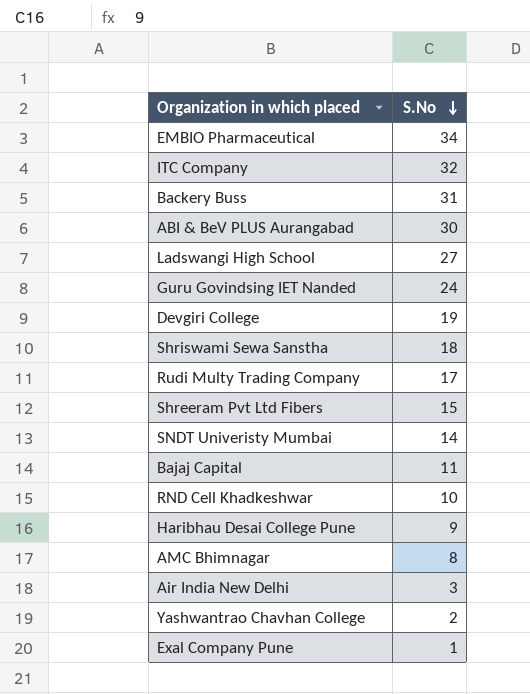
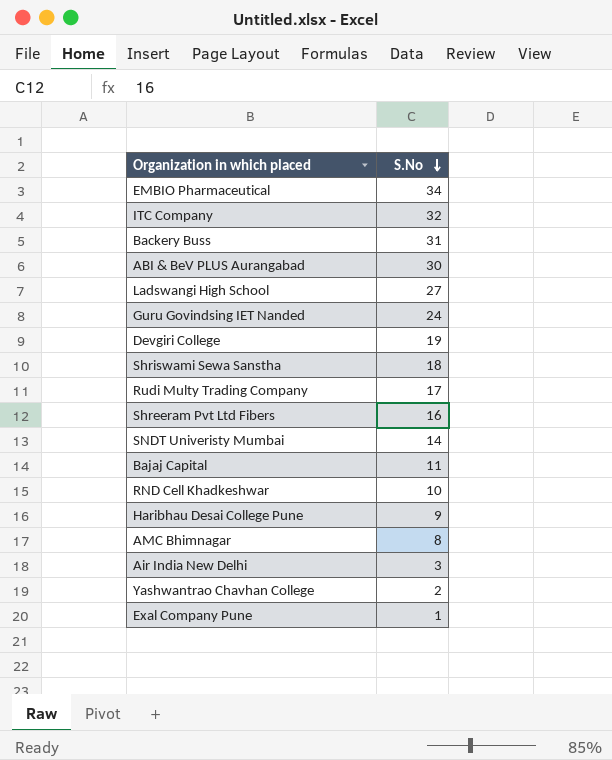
Shreeram Pvt Ltd Fibers | S.No: 15 -> 16

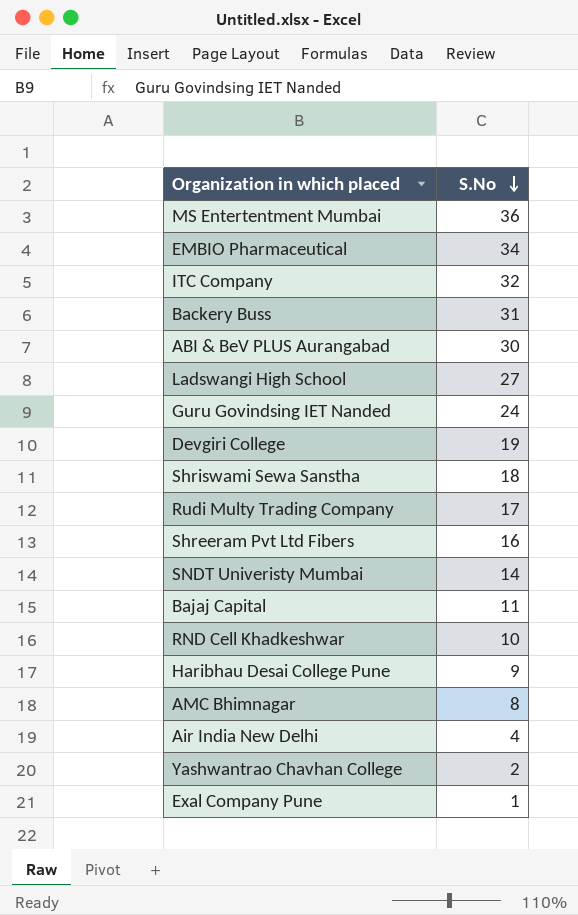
row MS Entertentment Mumbai: none -> 36
Air India New Delhi | S.No: 3 -> 4

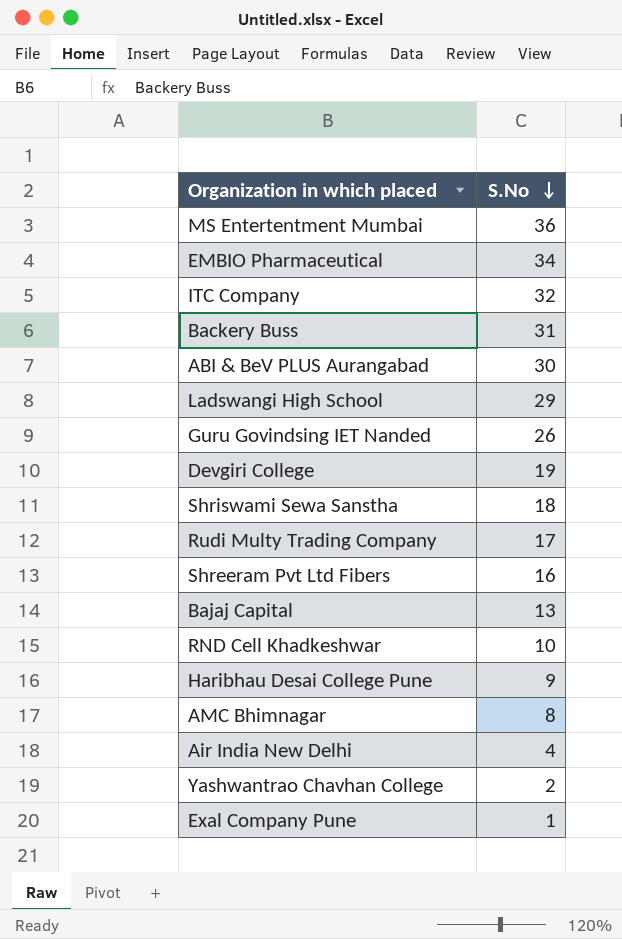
row SNDT Univeristy Mumbai: 14 -> none
Ladswangi High School | S.No: 27 -> 29
Guru Govindsing IET Nanded | S.No: 24 -> 26
Bajaj Capital | S.No: 11 -> 13

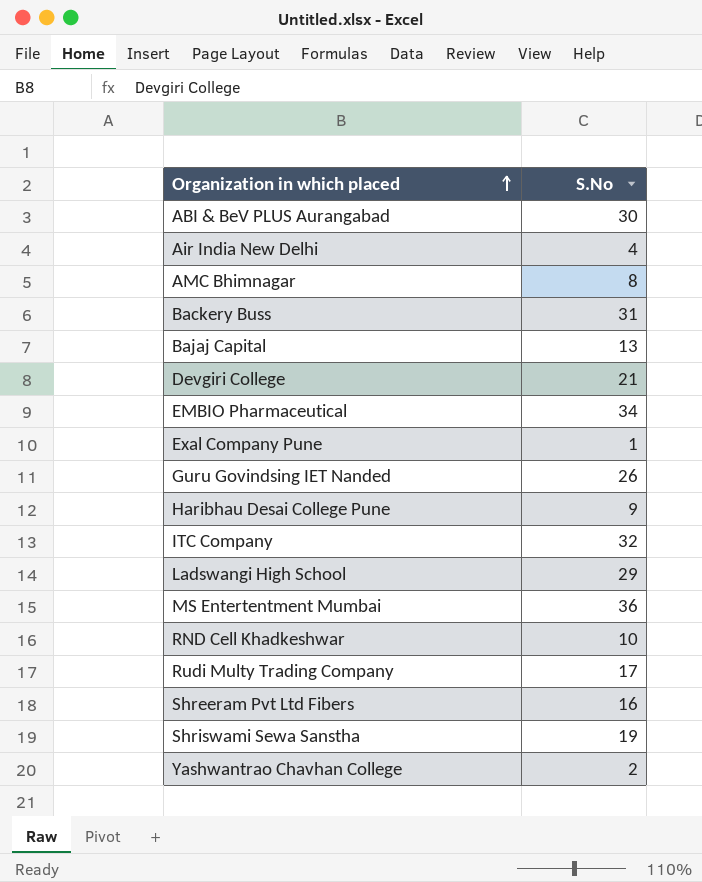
row order: S.No descending -> Organization in which placed ascending
Devgiri College | S.No: 19 -> 21
Shriswami Sewa Sanstha | S.No: 18 -> 19

